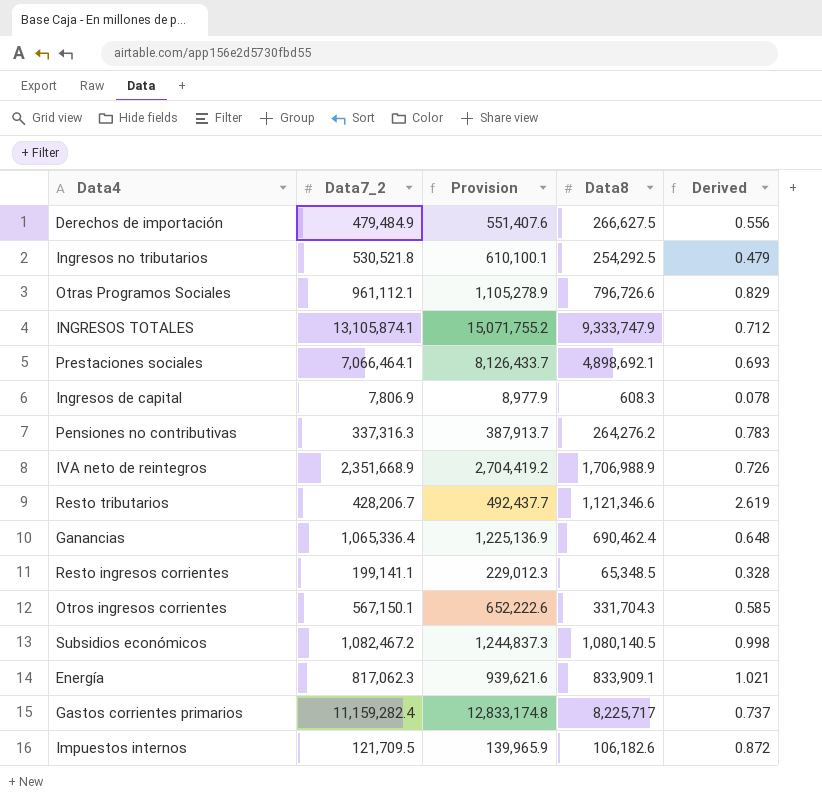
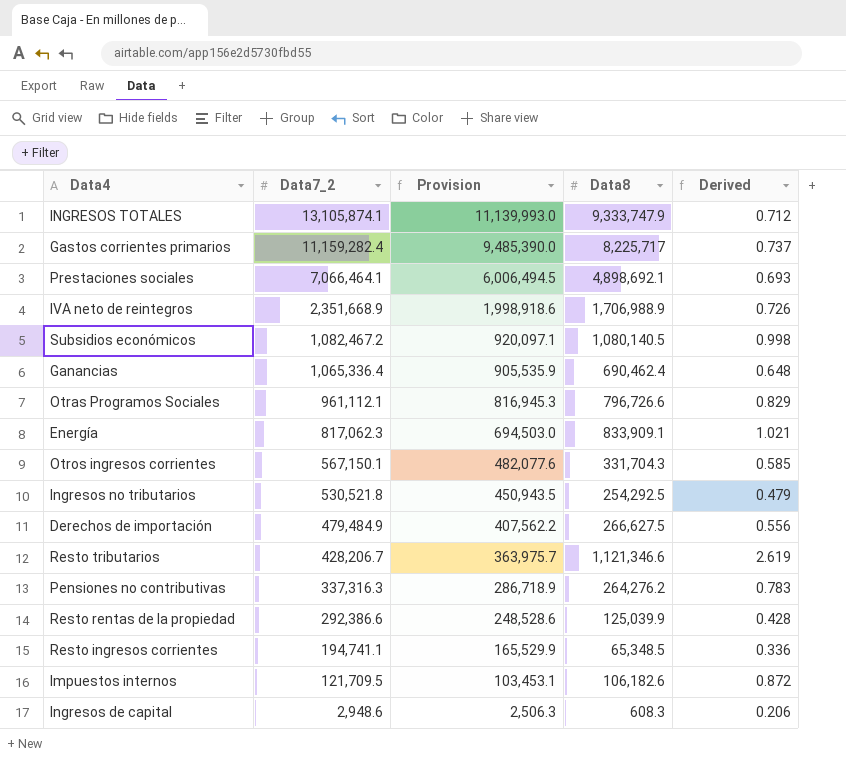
row order: none -> Data7_2 descending
column Provision | formula: [Data7_2] * 1.15 -> [Data7_2] * 0.85
row Resto rentas de la propiedad: none -> 292,386.6 | 248,528.6 | 125,039.9 | 0.428
Resto ingresos corrientes | Data7_2: 199,141.1 -> 194,741.1
Resto ingresos corrientes | Derived: 0.328 -> 0.336
Ingresos de capital | Data7_2: 7,806.9 -> 2,948.6
Ingresos de capital | Derived: 0.078 -> 0.206

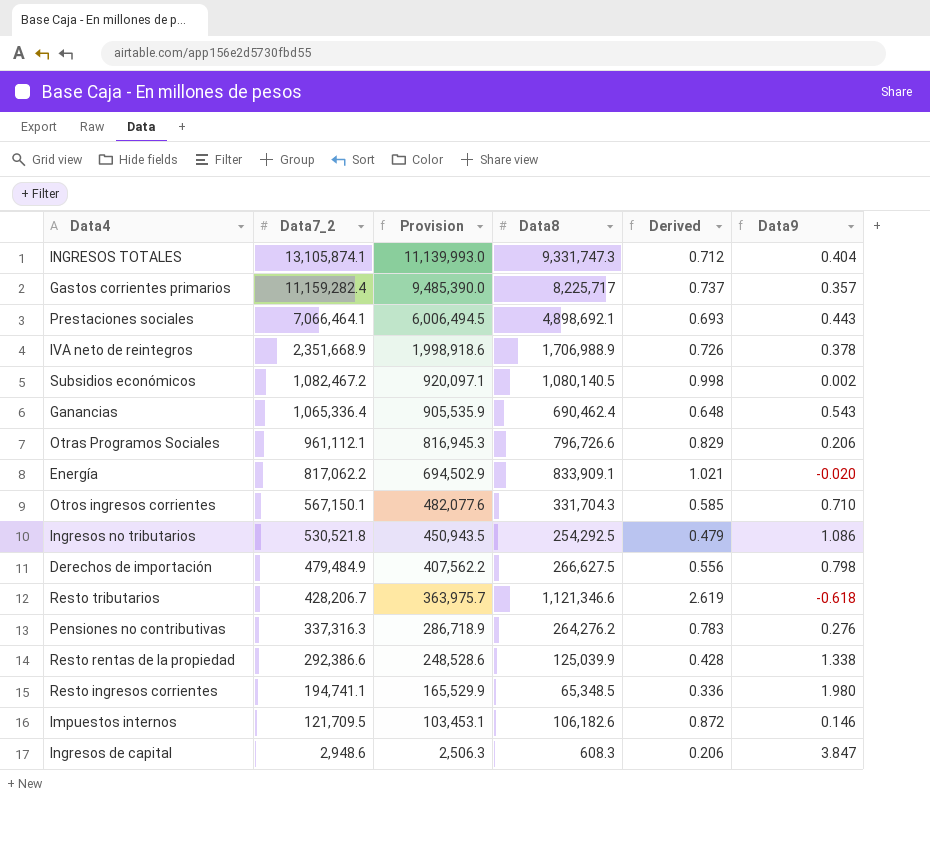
column Data9 | formula: none -> ([Data7_2] - [Data8]) / [Data8]
INGRESOS TOTALES | Data8: 9,333,747.9 -> 9,331,747.3
Energía | Data7_2: 817,062.3 -> 817,062.2
Energía | Provision: 694,503.0 -> 694,502.9

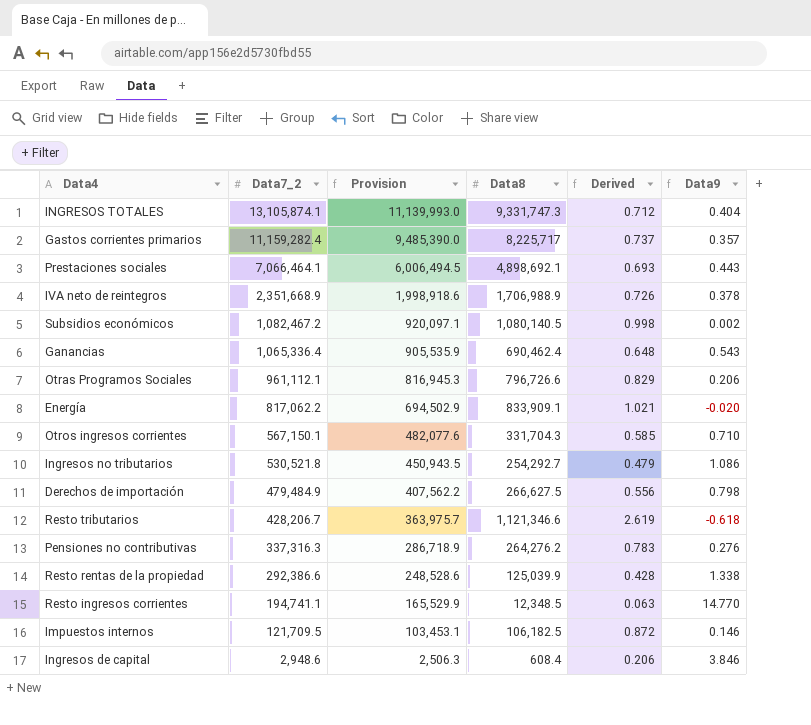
Ingresos no tributarios | Data8: 254,292.5 -> 254,292.7
Resto ingresos corrientes | Data8: 65,348.5 -> 12,348.5
Resto ingresos corrientes | Derived: 0.336 -> 0.063
Resto ingresos corrientes | Data9: 1.980 -> 14.770
Impuestos internos | Data8: 106,182.6 -> 106,182.5
Ingresos de capital | Data8: 608.3 -> 608.4
Ingresos de capital | Data9: 3.847 -> 3.846

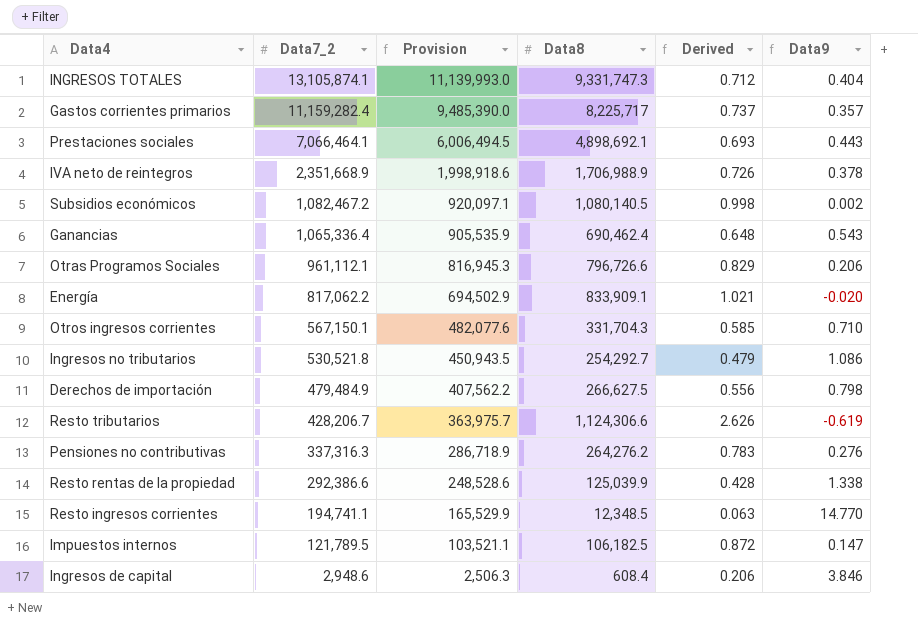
Resto tributarios | Data8: 1,121,346.6 -> 1,124,306.6
Resto tributarios | Derived: 2.619 -> 2.626
Resto tributarios | Data9: -0.618 -> -0.619
Impuestos internos | Data7_2: 121,709.5 -> 121,789.5
Impuestos internos | Provision: 103,453.1 -> 103,521.1
Impuestos internos | Data9: 0.146 -> 0.147

